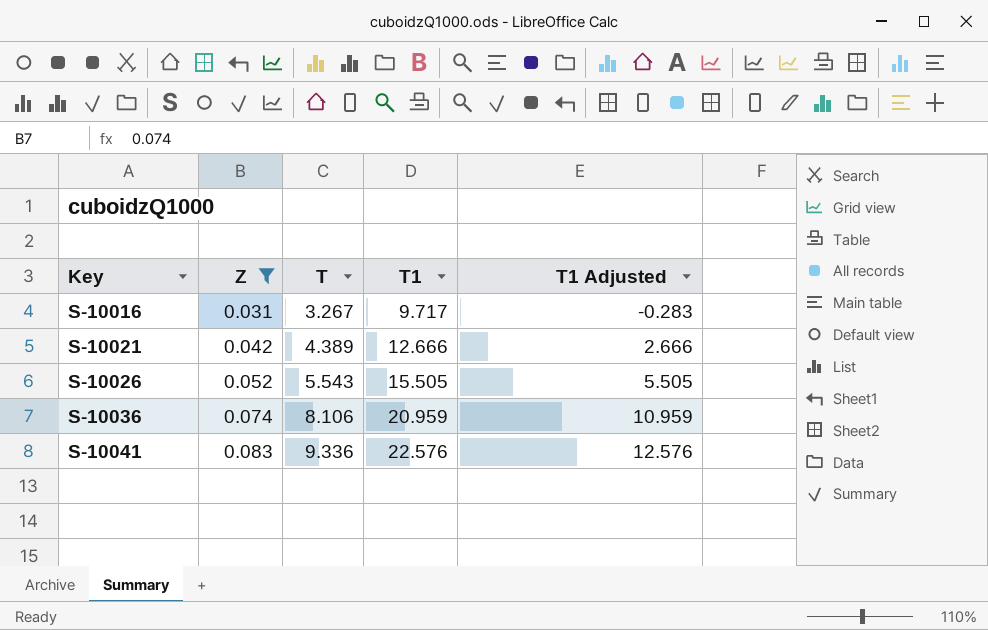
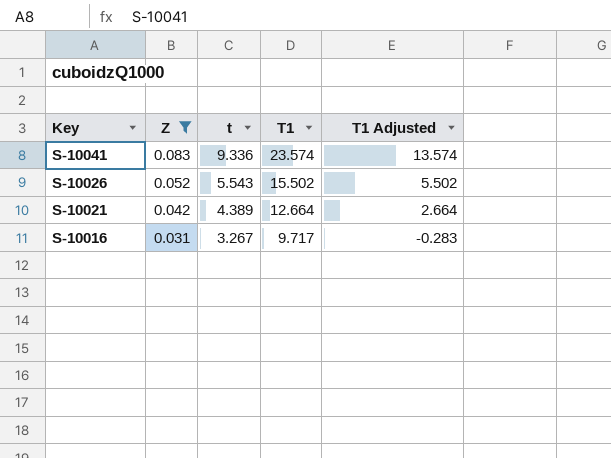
row order: Key ascending -> Key descending
column name: T -> t
row S-10036: 0.074 | 8.106 | 20.959 | 10.959 -> none
S-10041 | T1: 22.576 -> 23.574
S-10041 | T1 Adjusted: 12.576 -> 13.574
S-10026 | T1: 15.505 -> 15.502
S-10026 | T1 Adjusted: 5.505 -> 5.502
S-10021 | T1: 12.666 -> 12.664
S-10021 | T1 Adjusted: 2.666 -> 2.664

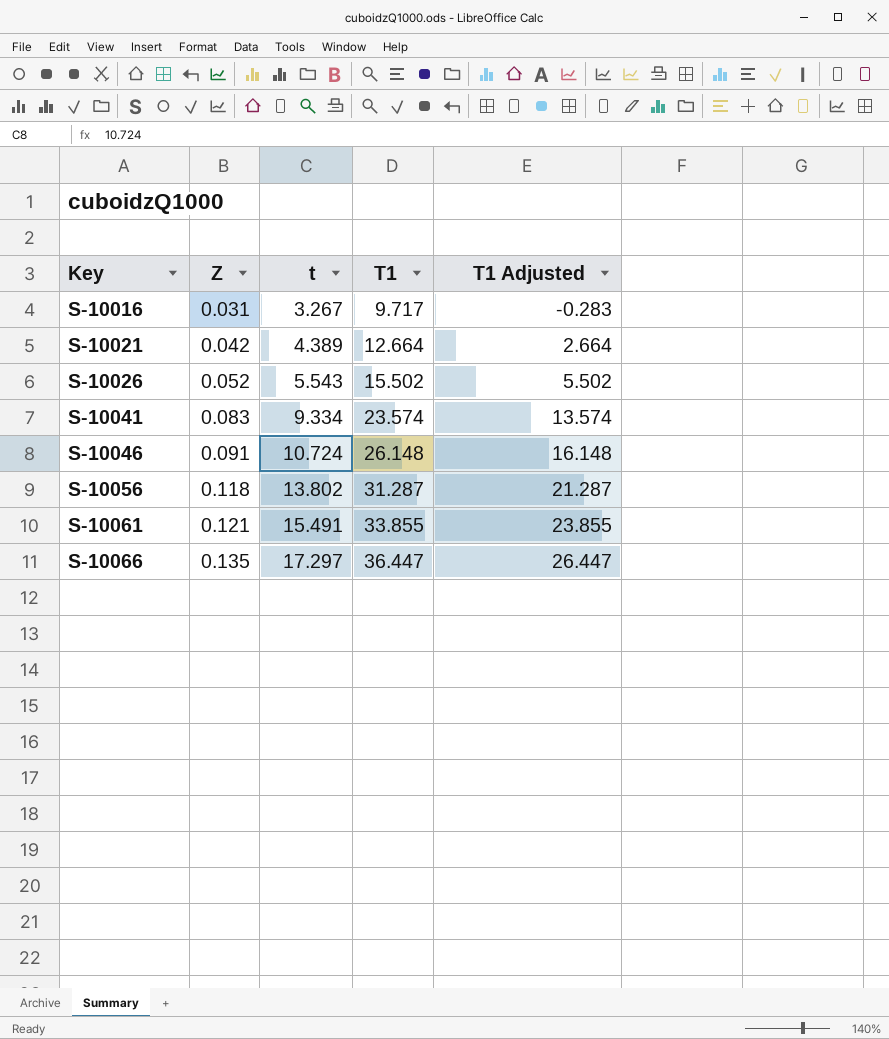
filter: Z <= 0.083 -> none
row order: Key descending -> Key ascending
S-10041 | t: 9.336 -> 9.334

